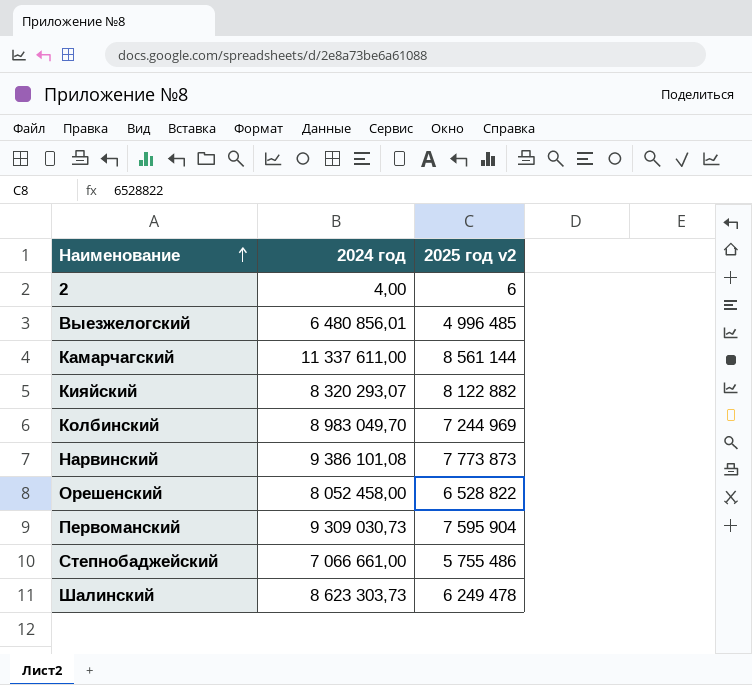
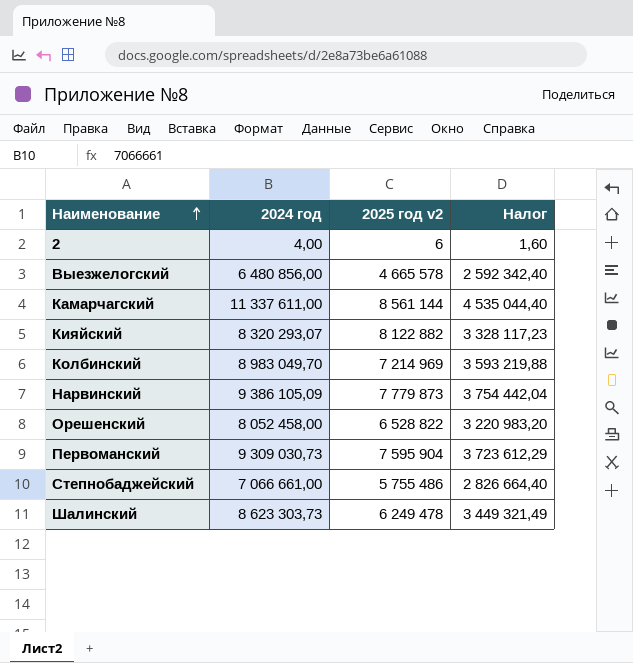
column Налог | formula: none -> [2024 год] * 0,4
Выезжелогский | 2024 год: 6 480 856,01 -> 6 480 856,00
Выезжелогский | 2025 год v2: 4 996 485 -> 4 665 578
Колбинский | 2025 год v2: 7 244 969 -> 7 214 969
Нарвинский | 2024 год: 9 386 101,08 -> 9 386 105,09
Нарвинский | 2025 год v2: 7 773 873 -> 7 779 873

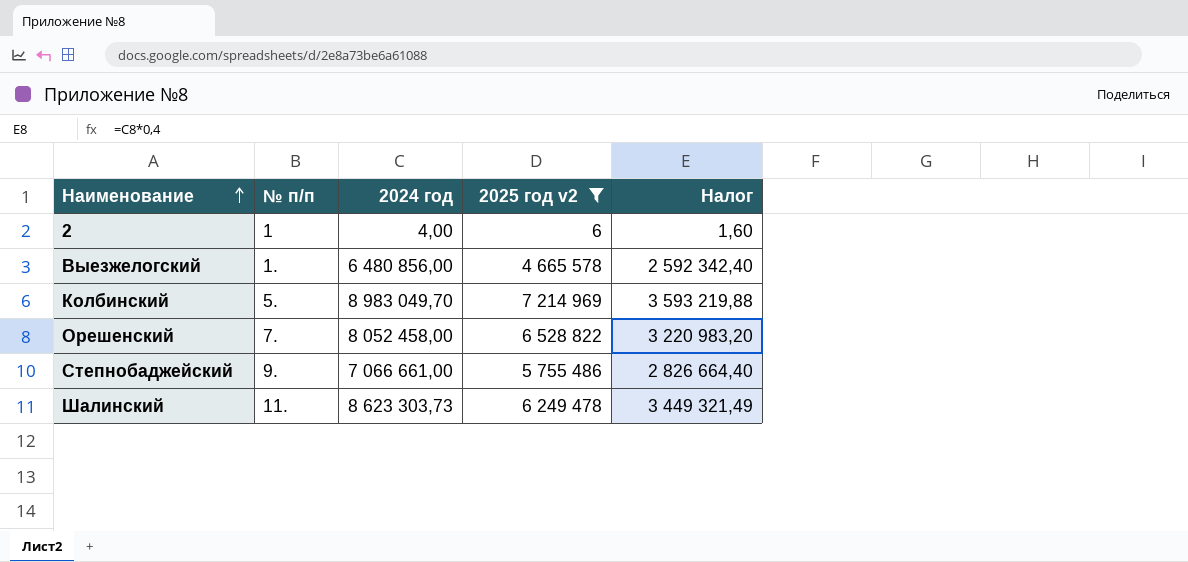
filter: none -> 2025 год v2 <= 7 214 969
column № п/п | position: none -> 2

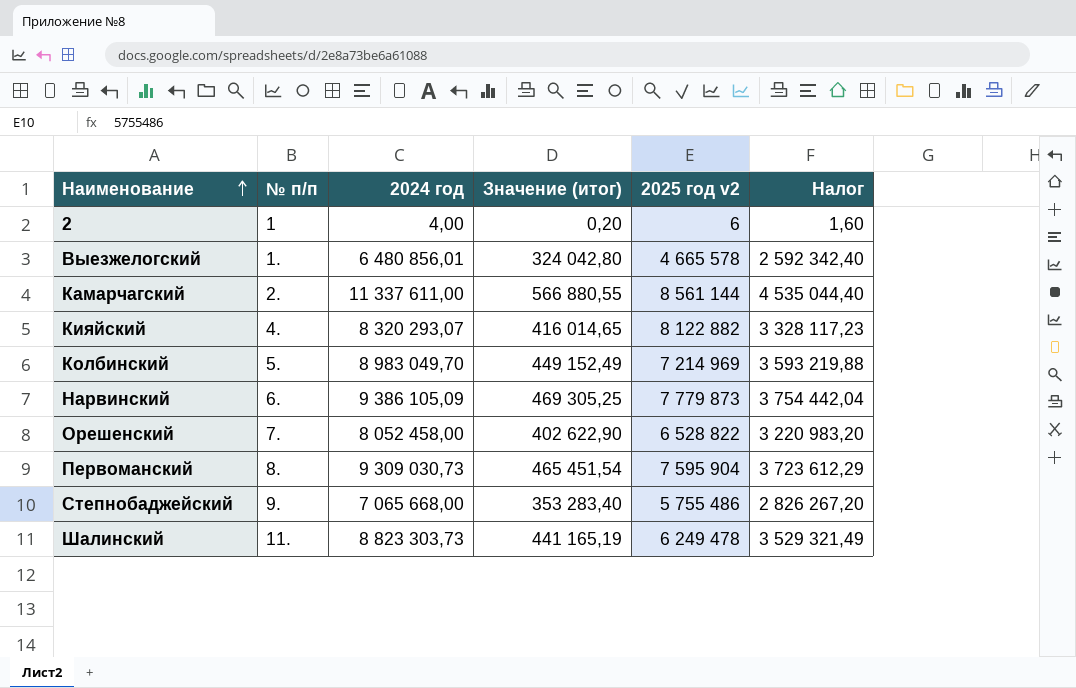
filter: 2025 год v2 <= 7 214 969 -> none
column Значение (итог) | formula: none -> [2024 год] * 0,05
Выезжелогский | 2024 год: 6 480 856,00 -> 6 480 856,01
Степнобаджейский | 2024 год: 7 066 661,00 -> 7 065 668,00
Степнобаджейский | Налог: 2 826 664,40 -> 2 826 267,20
Шалинский | 2024 год: 8 623 303,73 -> 8 823 303,73
Шалинский | Налог: 3 449 321,49 -> 3 529 321,49

